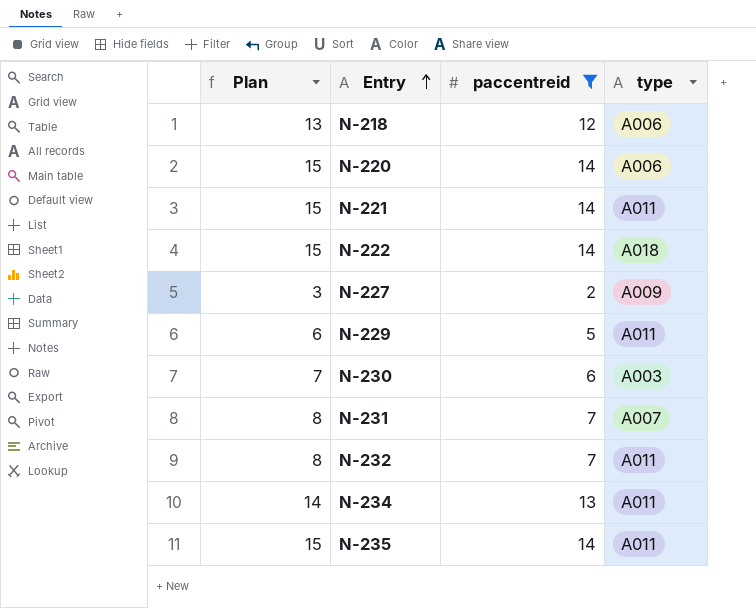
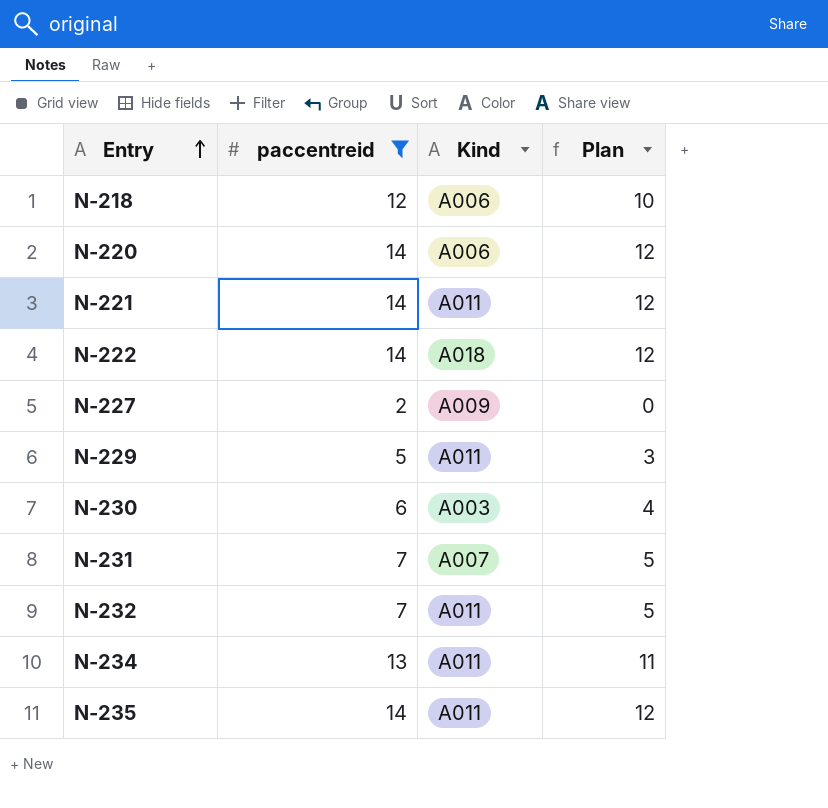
column name: type -> Kind
column Plan | formula: [paccentreid] + 1 -> [paccentreid] - 2
column Plan | position: 1 -> 4

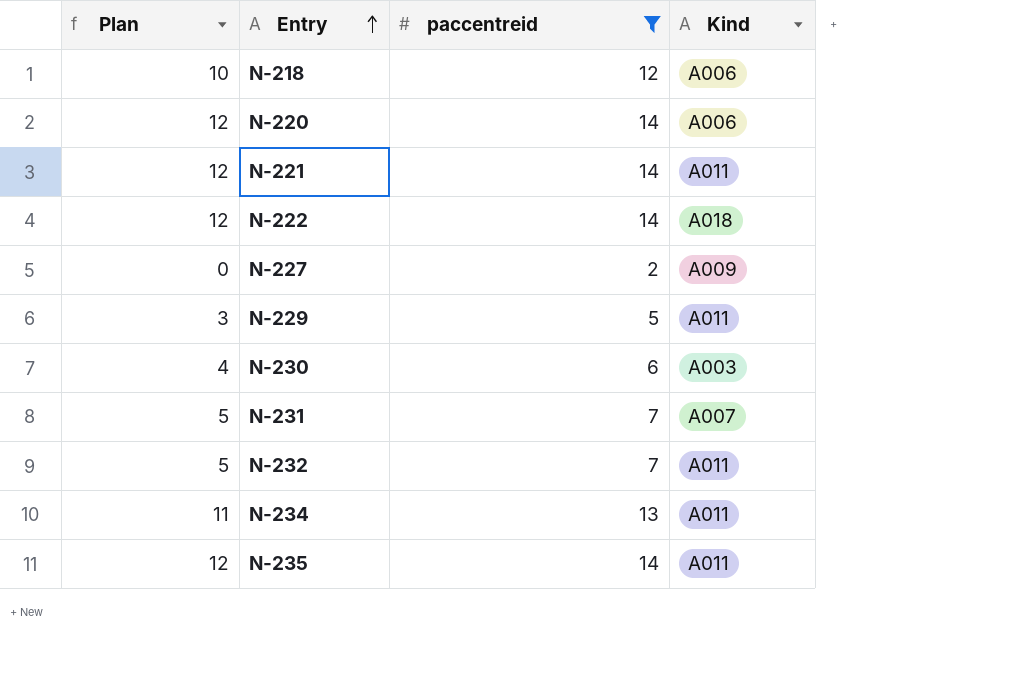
column Plan | position: 4 -> 1

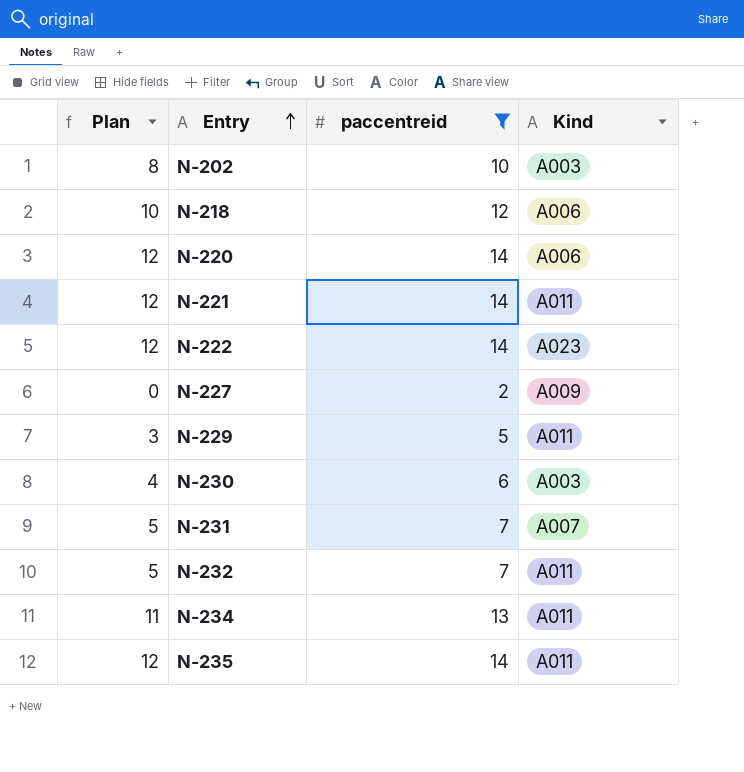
row N-202: none -> 8 | 10 | A003
N-222 | Kind: A018 -> A023

